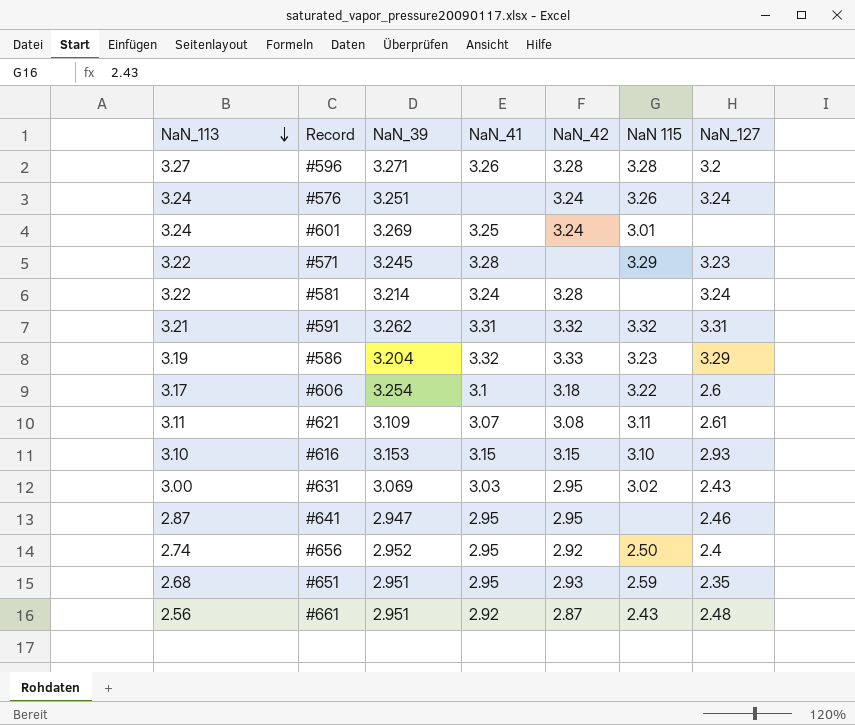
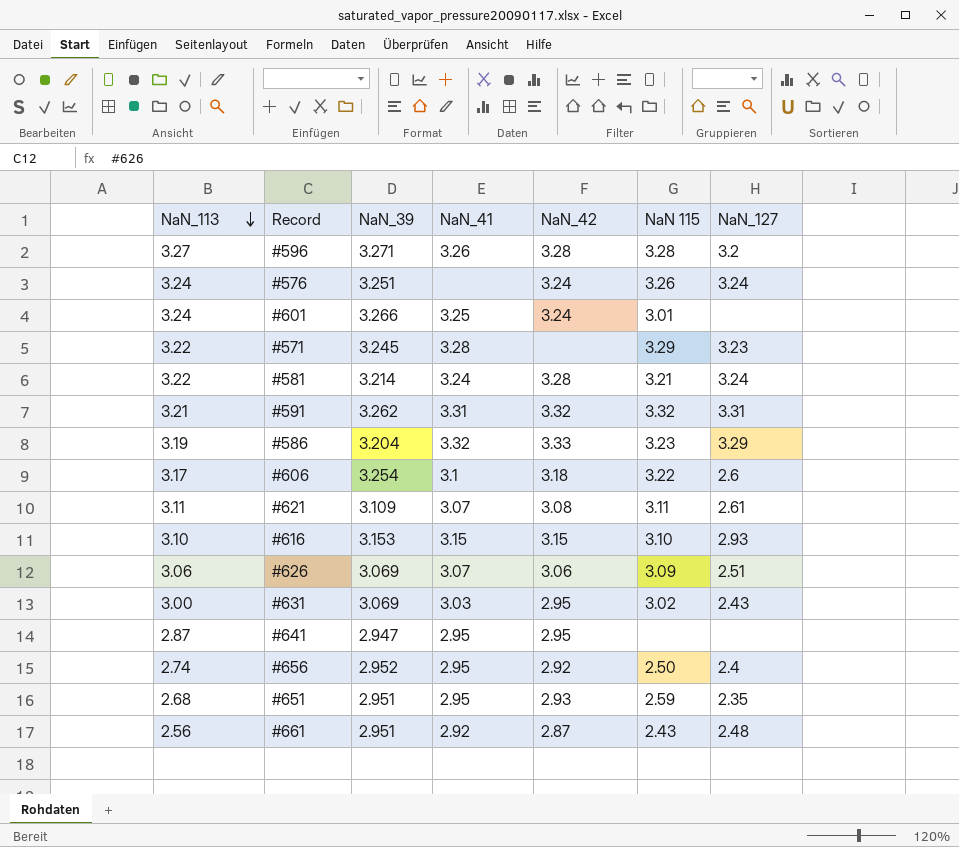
#601 | NaN_39: 3.269 -> 3.266
#581 | NaN 115: none -> 3.21
row #626: none -> 3.06 | 3.069 | 3.07 | 3.06 | 3.09 | 2.51
#641 | NaN_127: 2.46 -> none

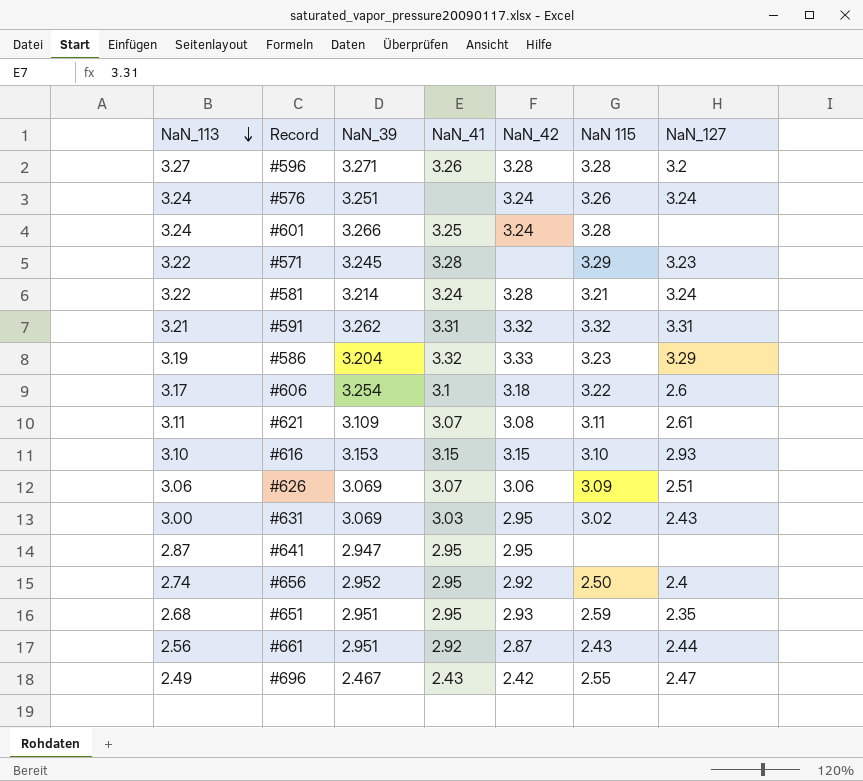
#601 | NaN 115: 3.01 -> 3.28
#661 | NaN_127: 2.48 -> 2.44
row #696: none -> 2.49 | 2.467 | 2.43 | 2.42 | 2.55 | 2.47

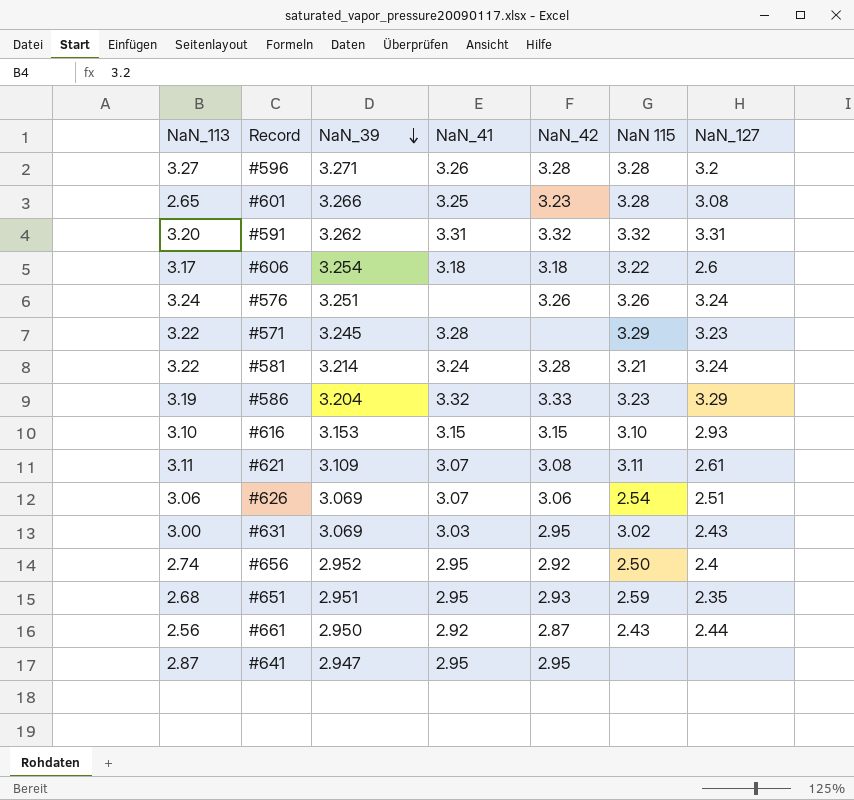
row order: NaN_113 descending -> NaN_39 descending
row #696: 2.49 | 2.467 | 2.43 | 2.42 | 2.55 | 2.47 -> none
#601 | NaN_113: 3.24 -> 2.65
#601 | NaN_42: 3.24 -> 3.23
#601 | NaN_127: none -> 3.08
#591 | NaN_113: 3.21 -> 3.20
#606 | NaN_41: 3.1 -> 3.18
#576 | NaN_42: 3.24 -> 3.26
#626 | NaN 115: 3.09 -> 2.54
#661 | NaN_39: 2.951 -> 2.950

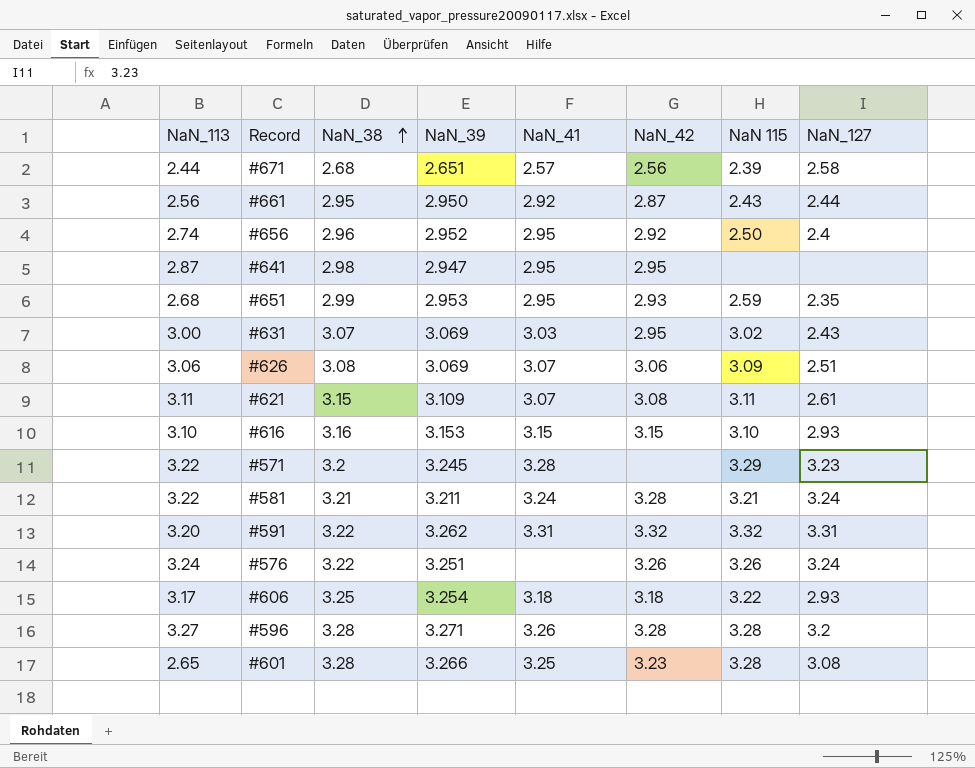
row order: NaN_39 descending -> NaN_38 ascending
column NaN_38 | position: none -> 3
row #586: 3.19 | 3.204 | 3.32 | 3.33 | 3.23 | 3.29 -> none
row #671: none -> 2.44 | 2.68 | 2.651 | 2.57 | 2.56 | 2.39 | 2.58
#651 | NaN_39: 2.951 -> 2.953
#626 | NaN 115: 2.54 -> 3.09
#581 | NaN_39: 3.214 -> 3.211
#606 | NaN_127: 2.6 -> 2.93

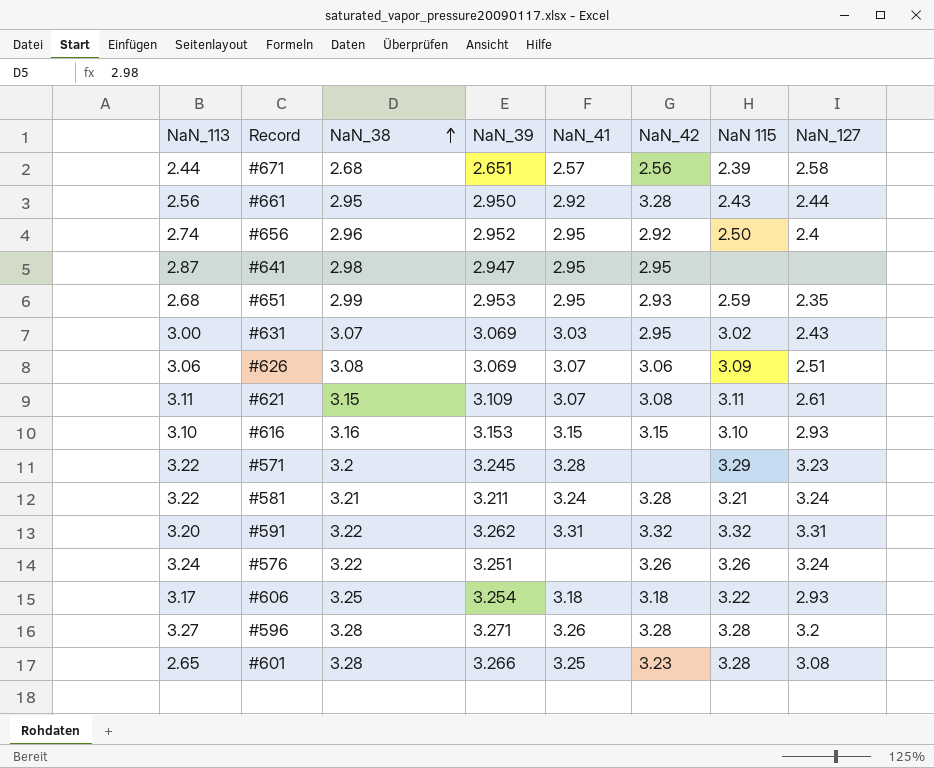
#661 | NaN_42: 2.87 -> 3.28

